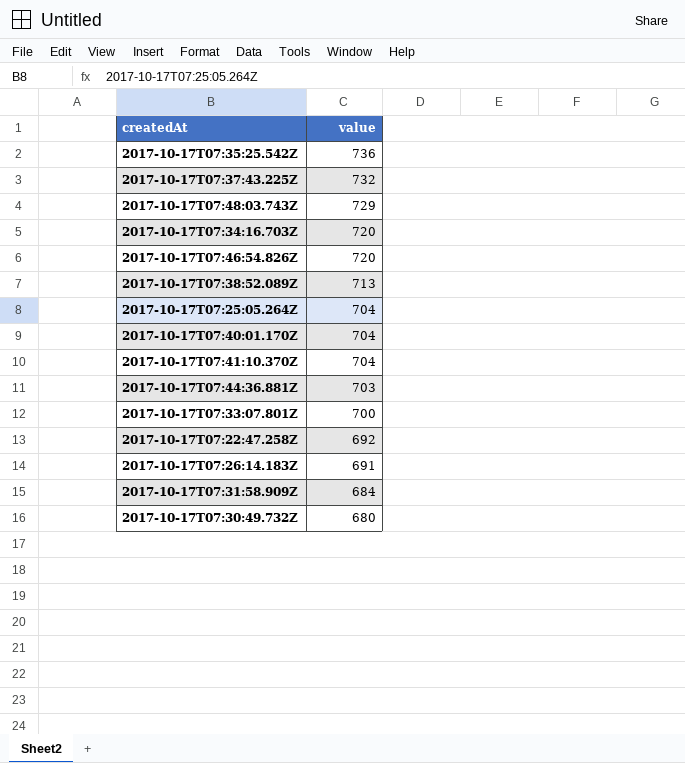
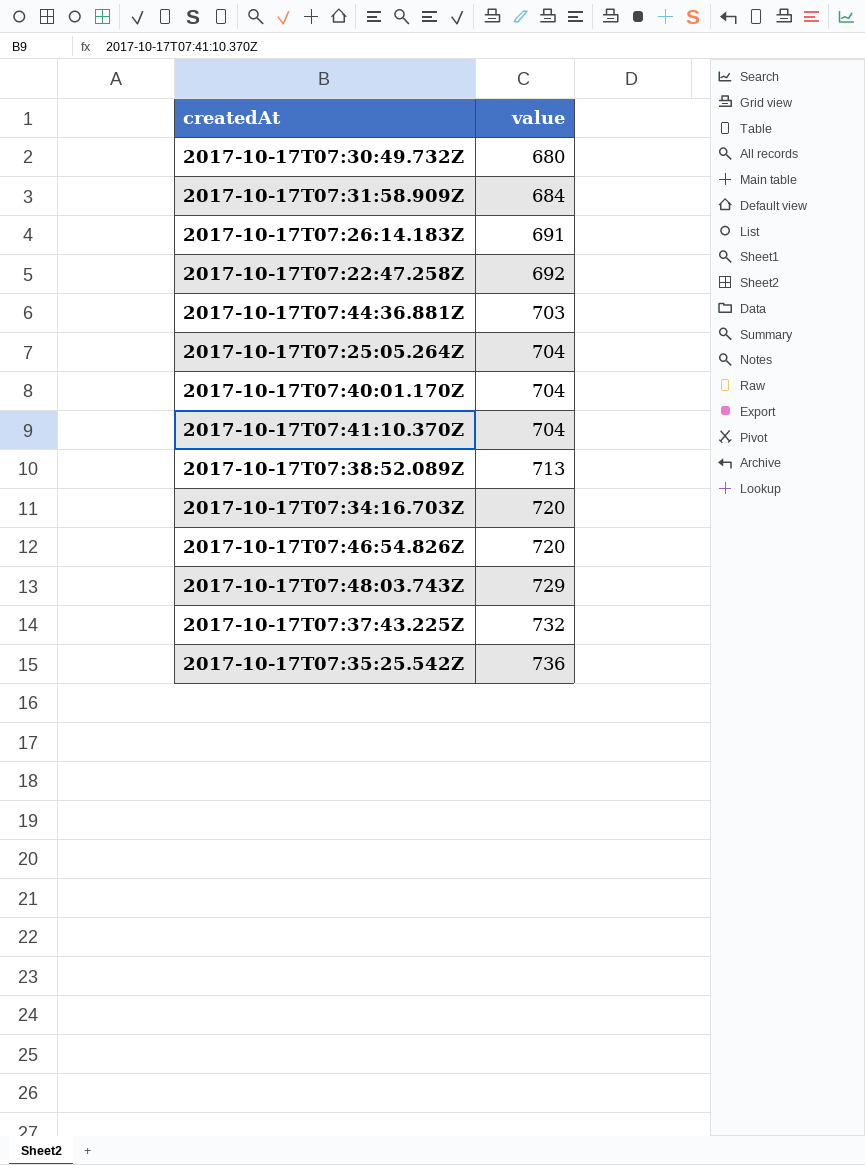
row order: value descending -> value ascending
row 2017-10-17T07:33:07.801Z: 700 -> none

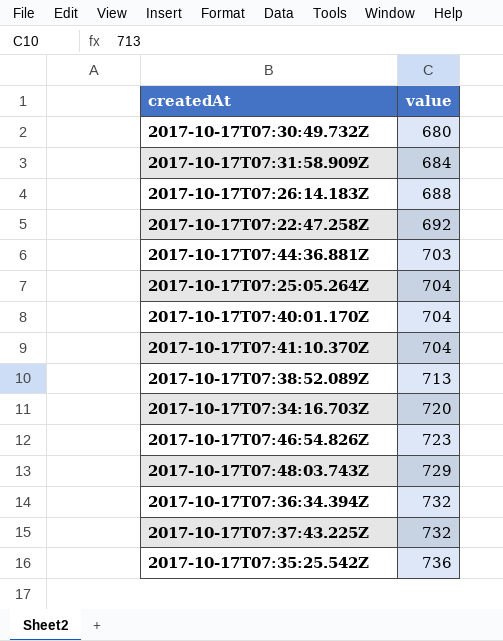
2017-10-17T07:26:14.183Z | value: 691 -> 688
2017-10-17T07:46:54.826Z | value: 720 -> 723
row 2017-10-17T07:36:34.394Z: none -> 732

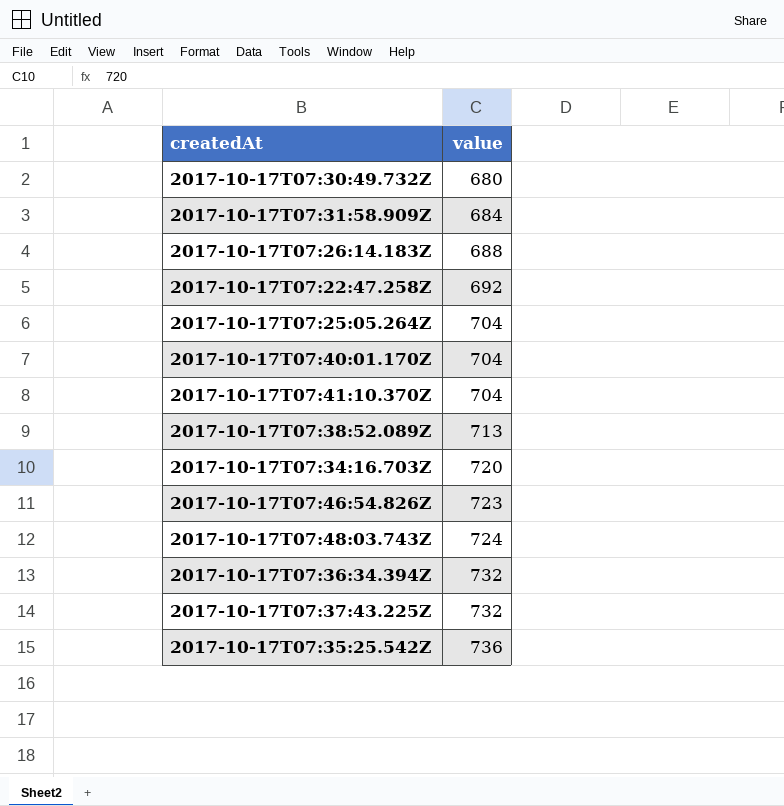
row 2017-10-17T07:44:36.881Z: 703 -> none
2017-10-17T07:48:03.743Z | value: 729 -> 724

